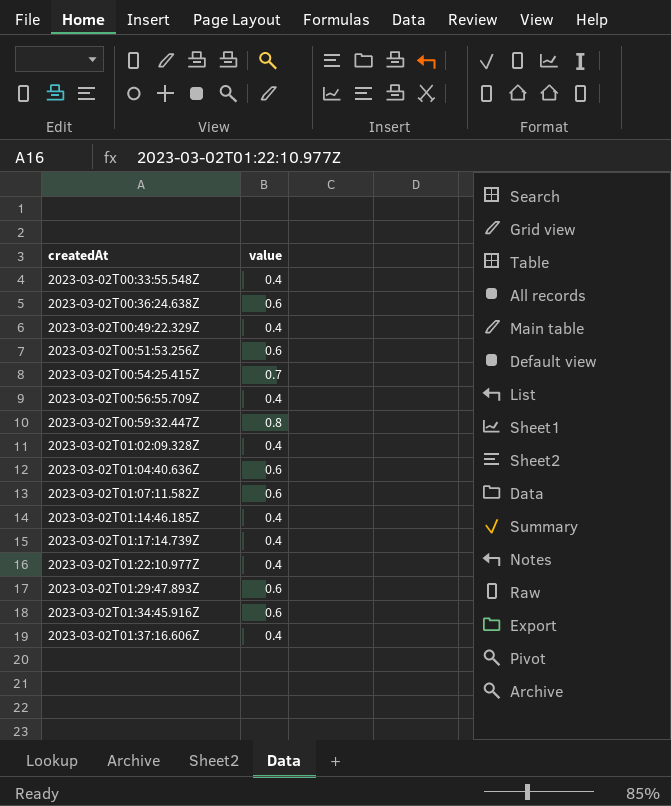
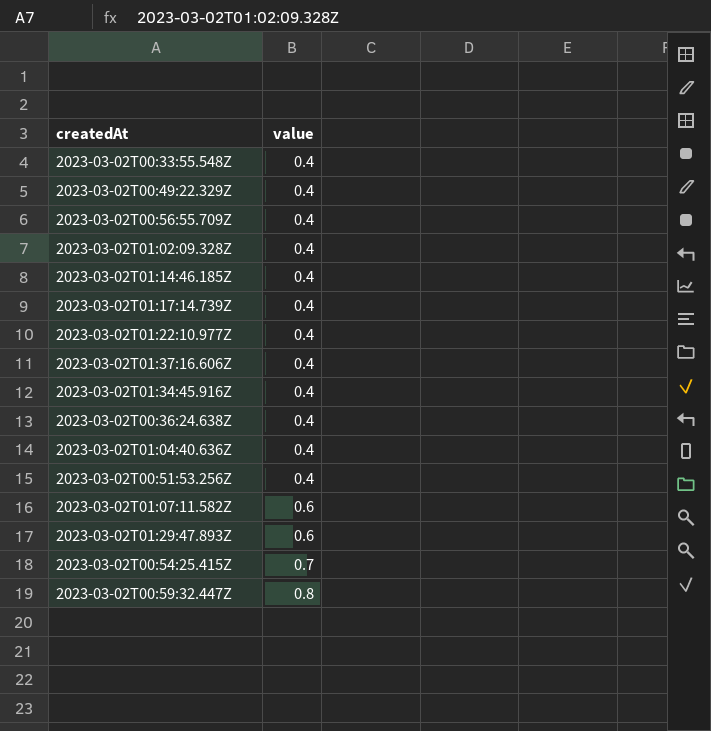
row order: createdAt ascending -> value ascending
2023-03-02T01:34:45.916Z | value: 0.6 -> 0.4
2023-03-02T00:36:24.638Z | value: 0.6 -> 0.4
2023-03-02T01:04:40.636Z | value: 0.6 -> 0.4
2023-03-02T00:51:53.256Z | value: 0.6 -> 0.4

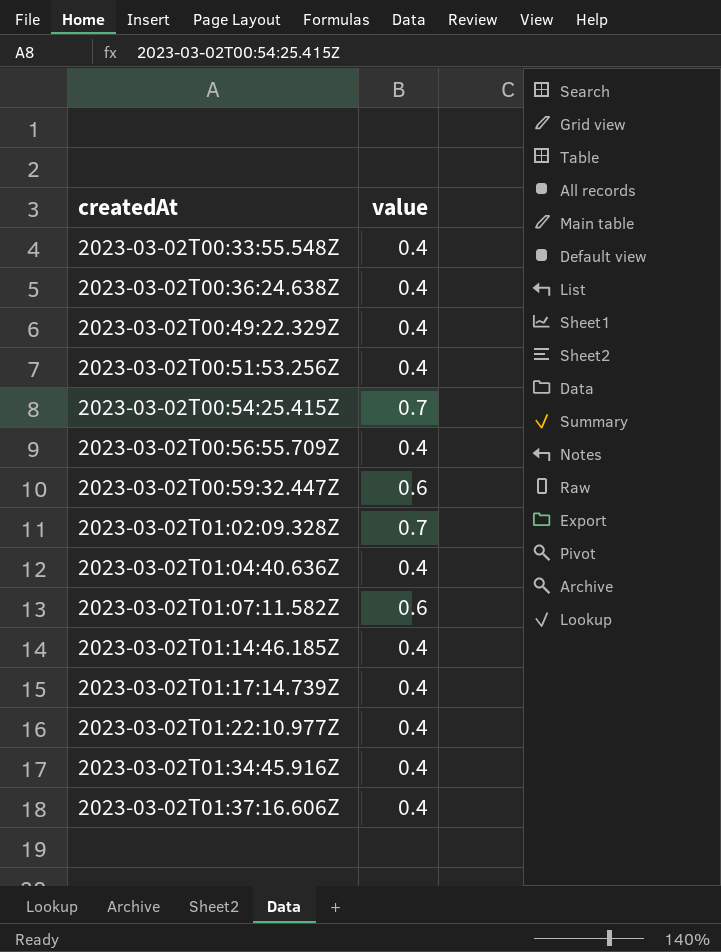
row order: value ascending -> createdAt ascending
row 2023-03-02T01:29:47.893Z: 0.6 -> none
2023-03-02T00:59:32.447Z | value: 0.8 -> 0.6
2023-03-02T01:02:09.328Z | value: 0.4 -> 0.7

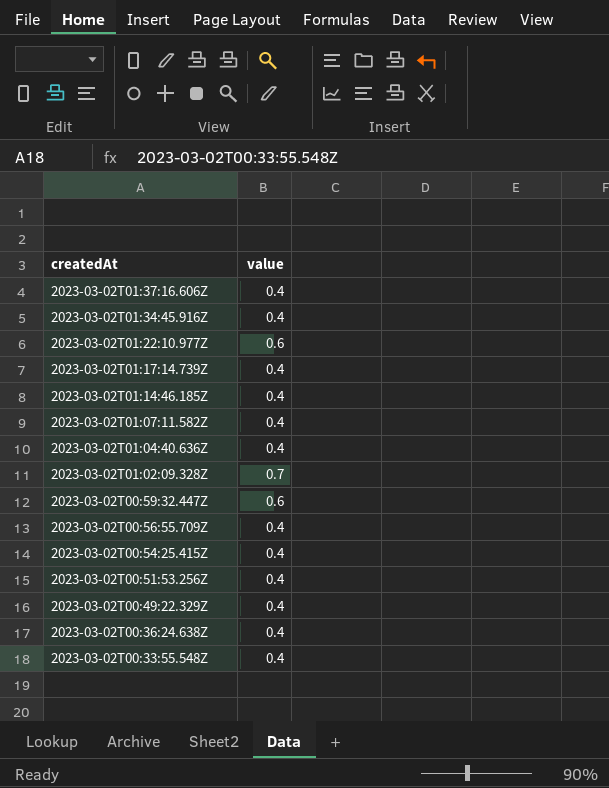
row order: createdAt ascending -> createdAt descending
2023-03-02T01:22:10.977Z | value: 0.4 -> 0.6
2023-03-02T01:07:11.582Z | value: 0.6 -> 0.4
2023-03-02T00:54:25.415Z | value: 0.7 -> 0.4

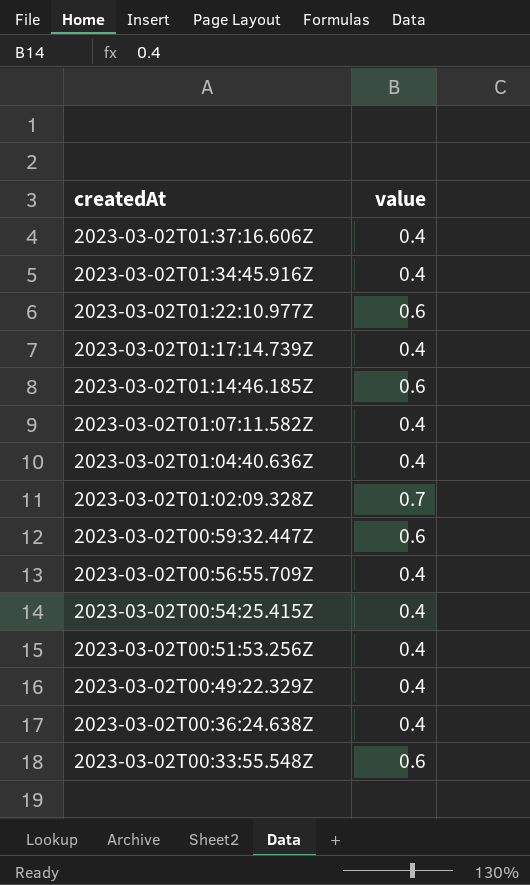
2023-03-02T01:14:46.185Z | value: 0.4 -> 0.6
2023-03-02T00:33:55.548Z | value: 0.4 -> 0.6

